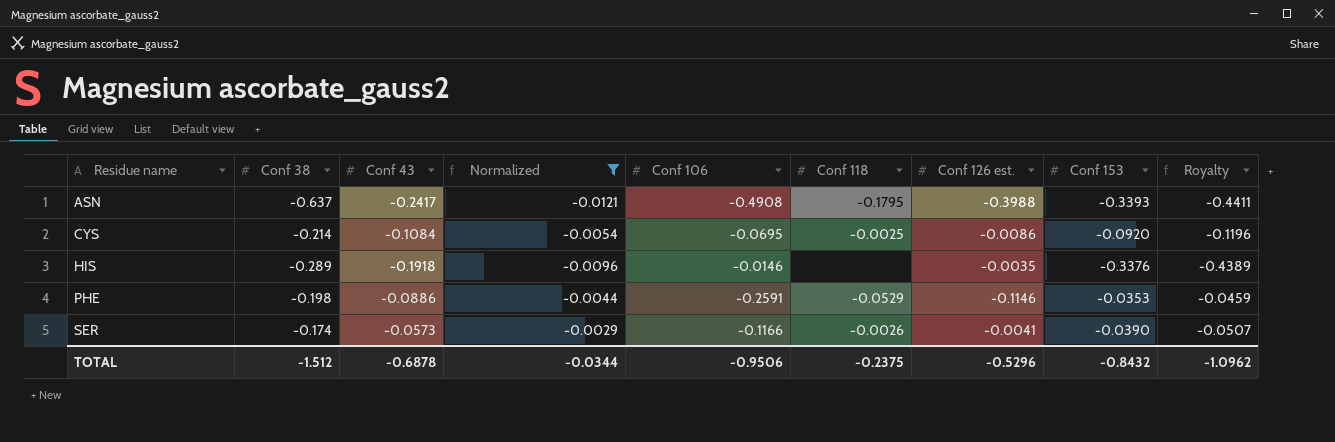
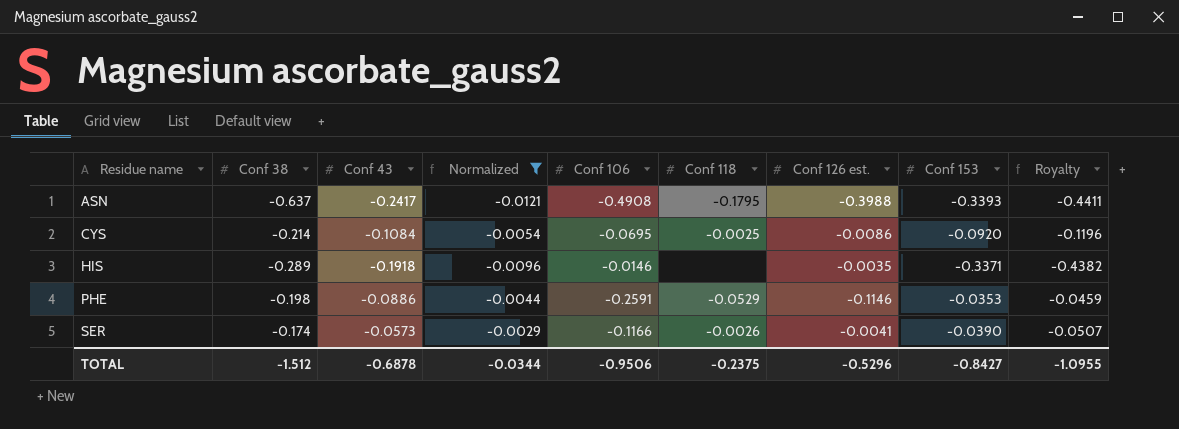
HIS | Conf 153: -0.3376 -> -0.3371
HIS | Royalty: -0.4389 -> -0.4382
TOTAL | Conf 153: -0.8432 -> -0.8427
TOTAL | Royalty: -1.0962 -> -1.0955

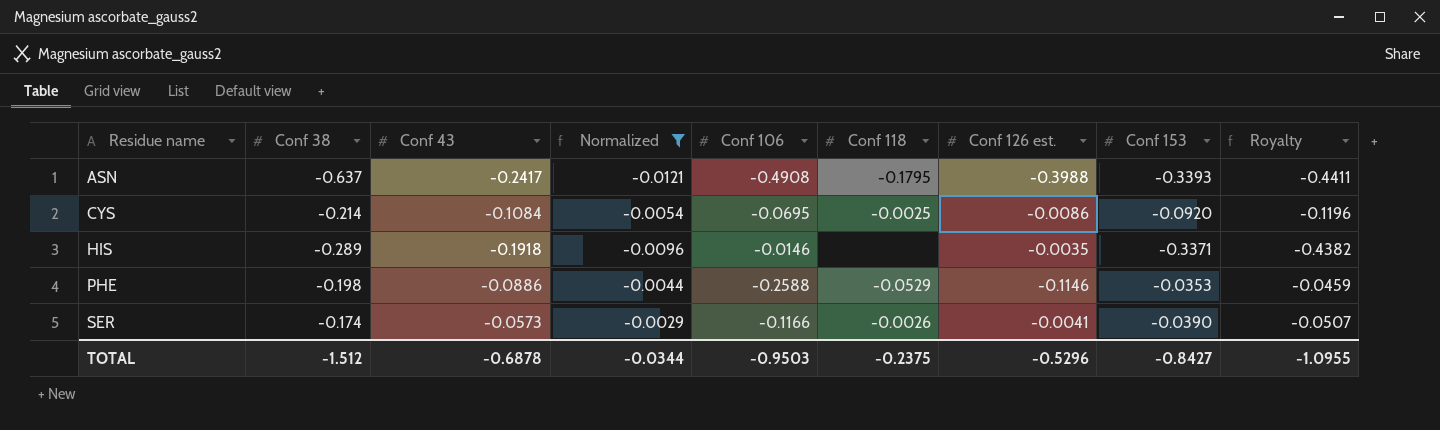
PHE | Conf 106: -0.2591 -> -0.2588
TOTAL | Conf 106: -0.9506 -> -0.9503

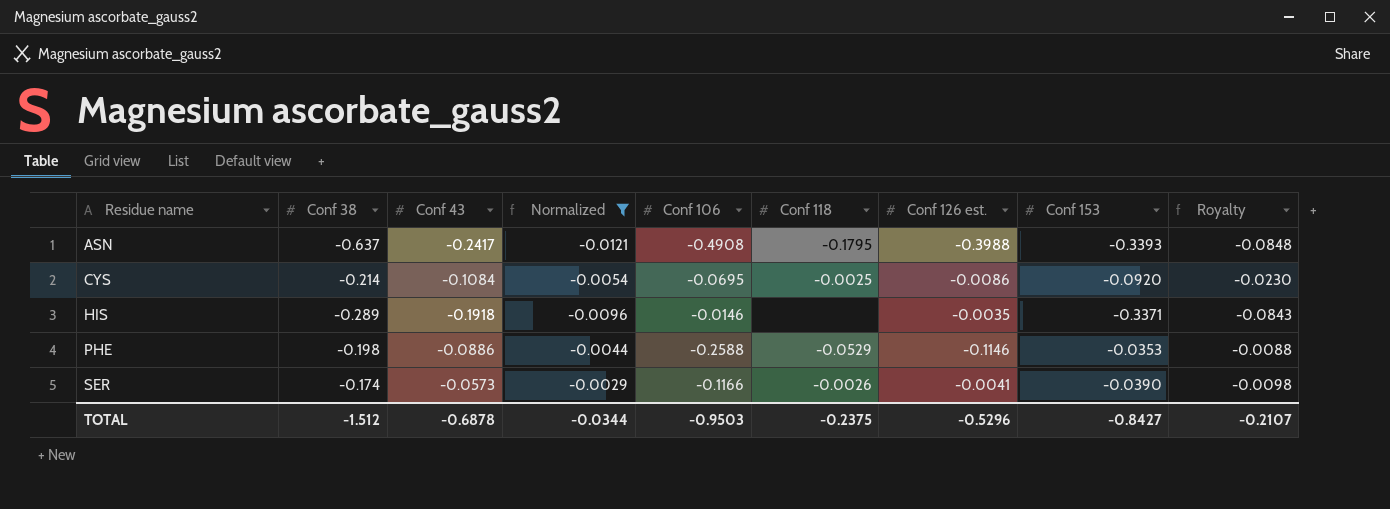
column Royalty | formula: [Conf 153] * 1.3 -> [Conf 153] * 0.25
TOTAL | Royalty: -1.0955 -> -0.2107

